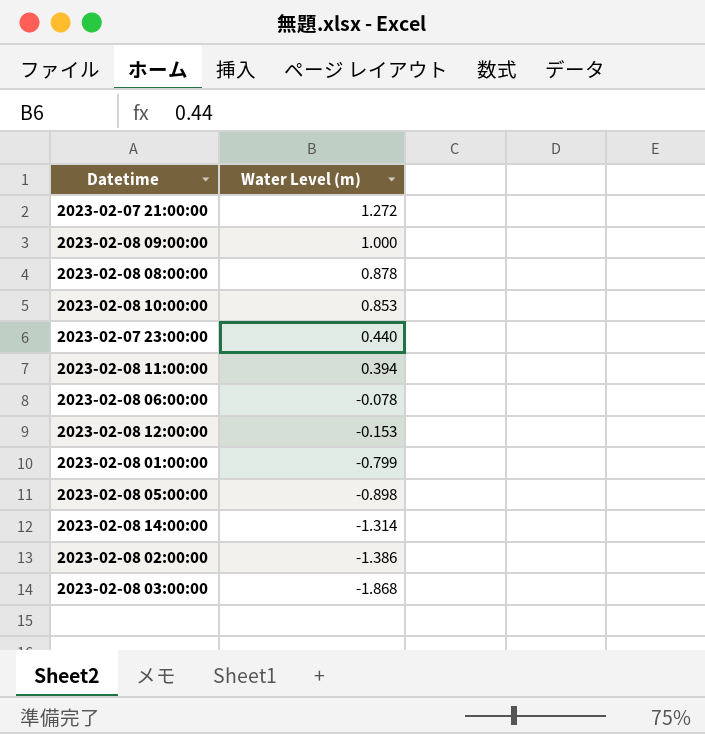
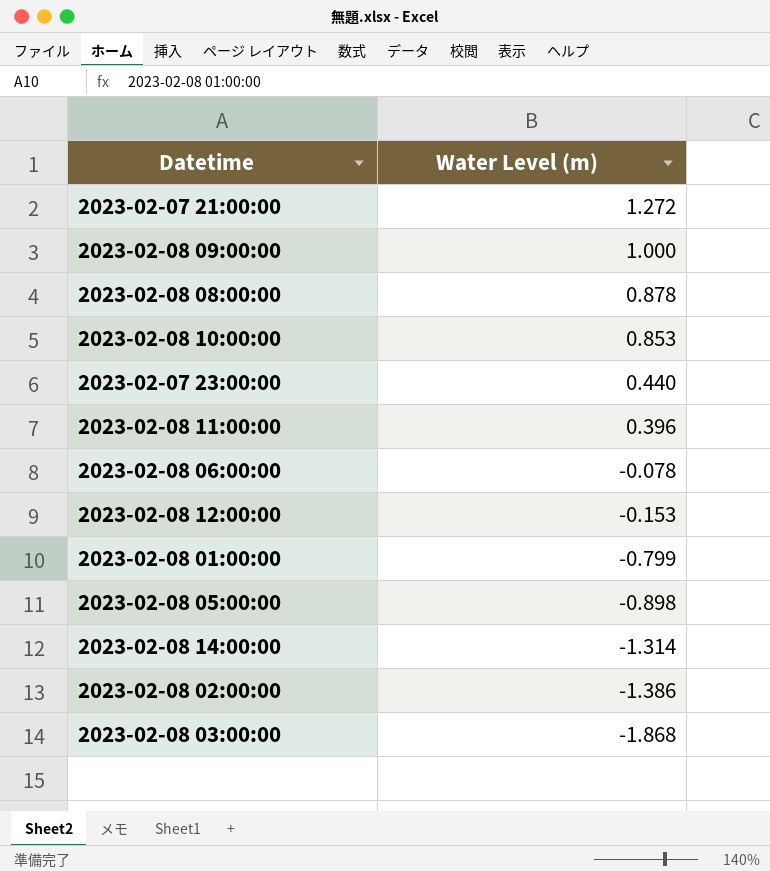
2023-02-08 11:00:00 | Water Level (m): 0.394 -> 0.396

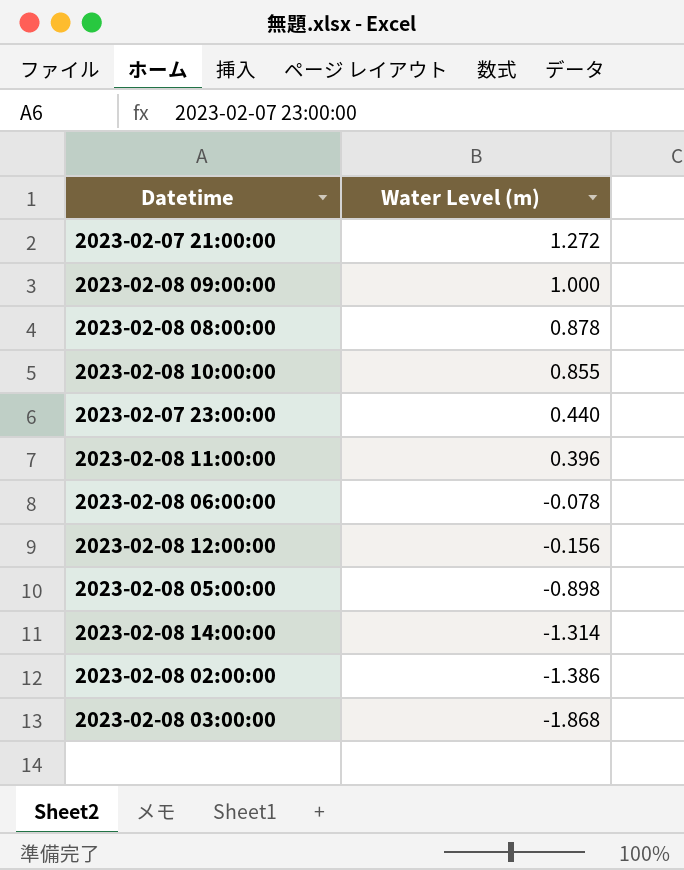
row 2023-02-08 01:00:00: -0.799 -> none
2023-02-08 10:00:00 | Water Level (m): 0.853 -> 0.855
2023-02-08 12:00:00 | Water Level (m): -0.153 -> -0.156

